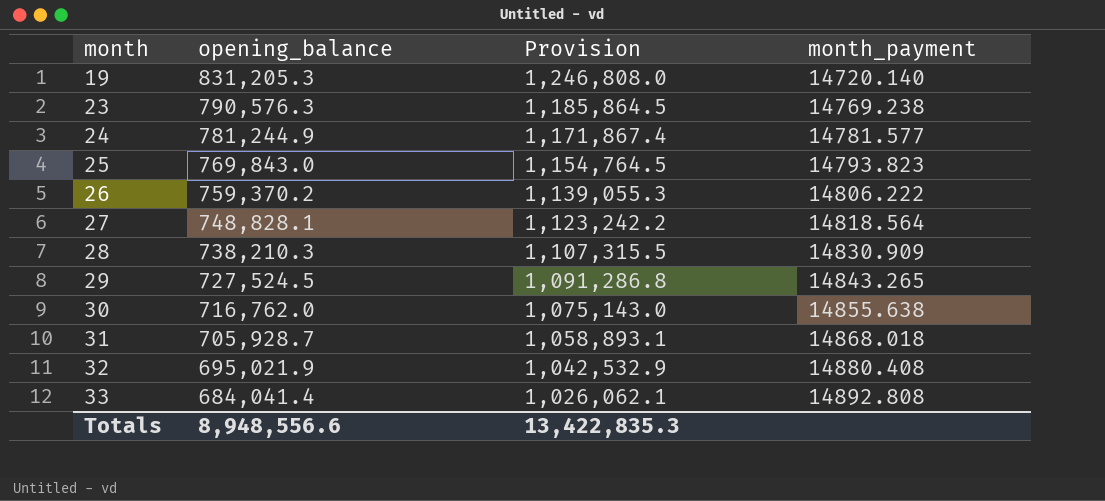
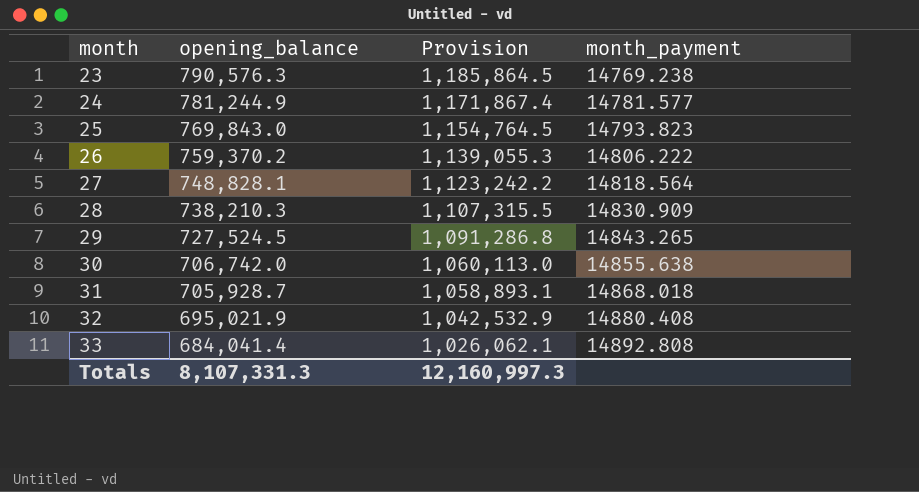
row 19: 831,205.3 | 1,246,808.0 | 14720.140 -> none
30 | opening_balance: 716,762.0 -> 706,742.0
30 | Provision: 1,075,143.0 -> 1,060,113.0
Totals | opening_balance: 8,948,556.6 -> 8,107,331.3
Totals | Provision: 13,422,835.3 -> 12,160,997.3

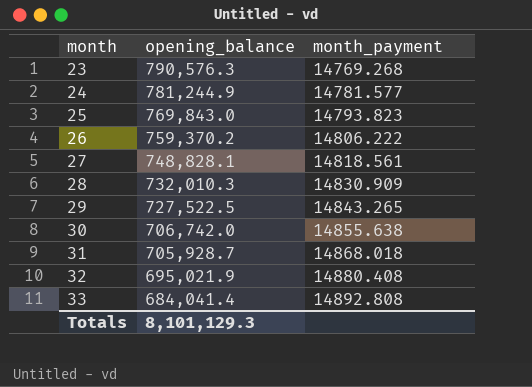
column Provision | formula: [opening_balance] * 1.5 -> none
23 | month_payment: 14769.238 -> 14769.268
27 | month_payment: 14818.564 -> 14818.561
28 | opening_balance: 738,210.3 -> 732,010.3
29 | opening_balance: 727,524.5 -> 727,522.5
Totals | opening_balance: 8,107,331.3 -> 8,101,129.3

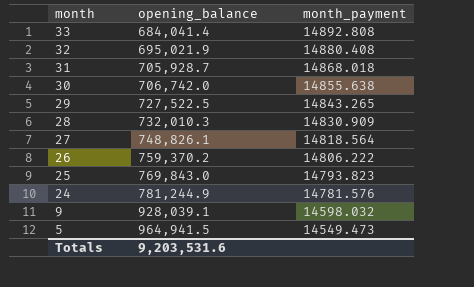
row order: month ascending -> month descending
row 23: 790,576.3 | 14769.268 -> none
27 | opening_balance: 748,828.1 -> 748,826.1
27 | month_payment: 14818.561 -> 14818.564
24 | month_payment: 14781.577 -> 14781.576
row 9: none -> 928,039.1 | 14598.032
row 5: none -> 964,941.5 | 14549.473
Totals | opening_balance: 8,101,129.3 -> 9,203,531.6

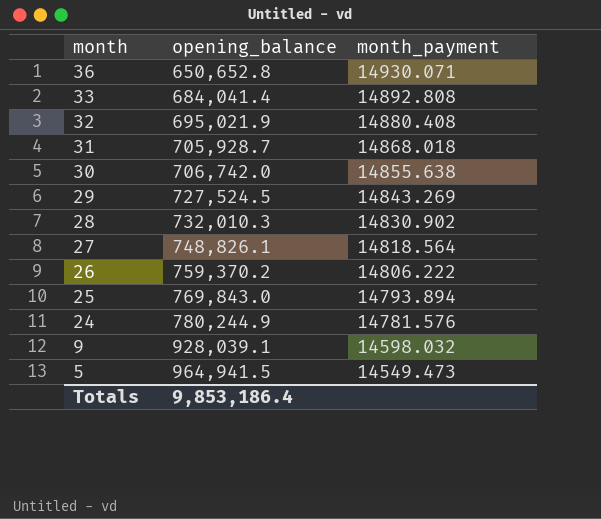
row 36: none -> 650,652.8 | 14930.071
29 | opening_balance: 727,522.5 -> 727,524.5
29 | month_payment: 14843.265 -> 14843.269
28 | month_payment: 14830.909 -> 14830.902
25 | month_payment: 14793.823 -> 14793.894
24 | opening_balance: 781,244.9 -> 780,244.9
Totals | opening_balance: 9,203,531.6 -> 9,853,186.4

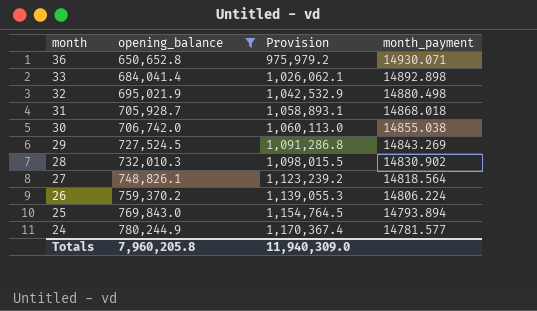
filter: none -> opening_balance <= 780,244.9
column Provision | formula: none -> [opening_balance] * 1.5
33 | month_payment: 14892.808 -> 14892.898
32 | month_payment: 14880.408 -> 14880.498
30 | month_payment: 14855.638 -> 14855.038
26 | month_payment: 14806.222 -> 14806.224
24 | month_payment: 14781.576 -> 14781.577
Totals | opening_balance: 9,853,186.4 -> 7,960,205.8

